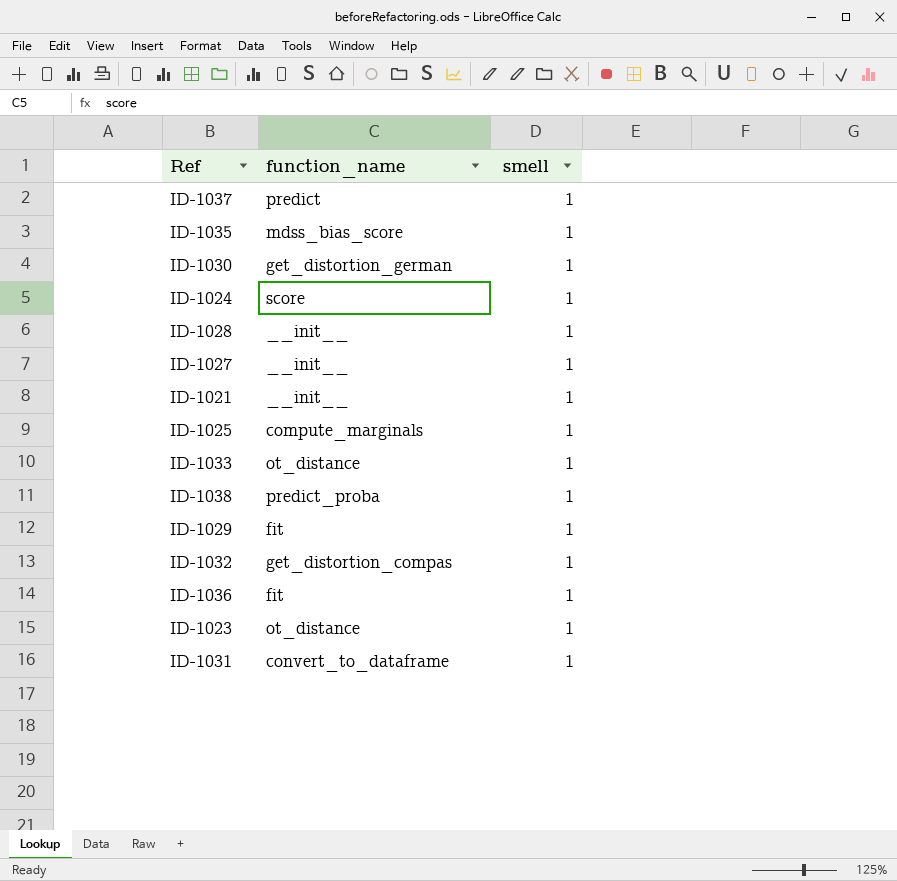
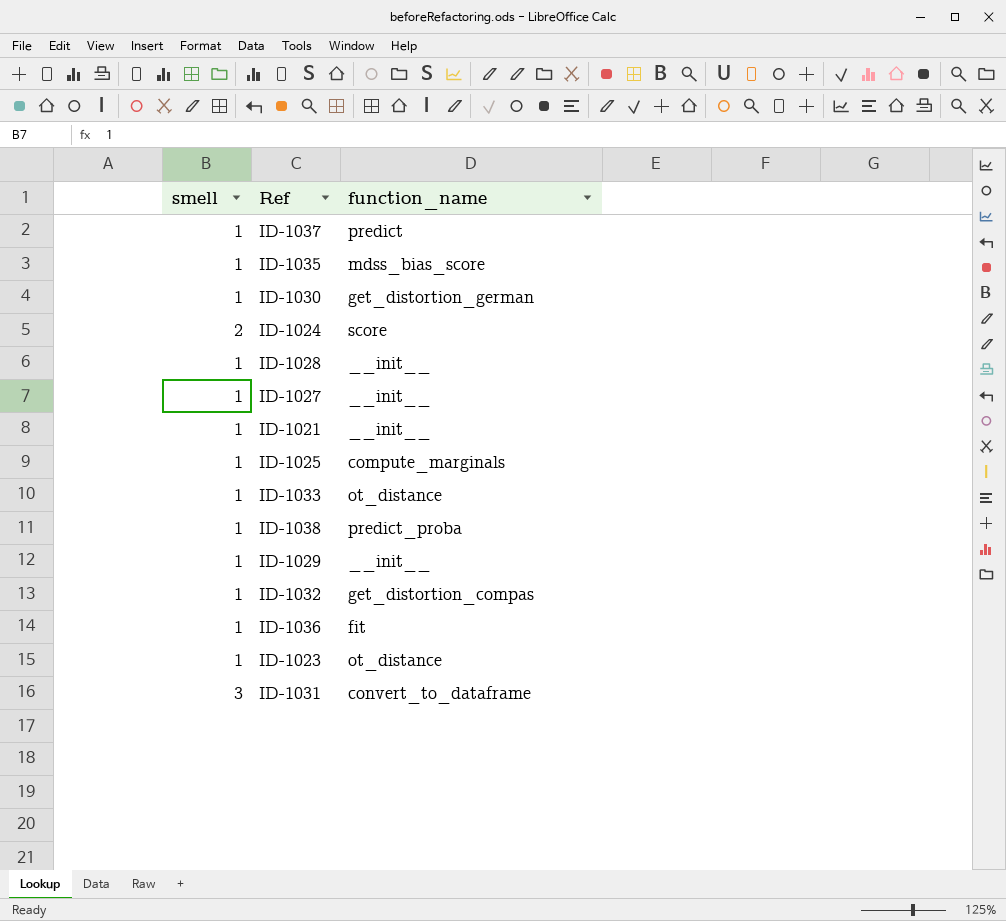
column smell | position: 3 -> 1
ID-1024 | smell: 1 -> 2
ID-1029 | function_name: fit -> __init__
ID-1031 | smell: 1 -> 3

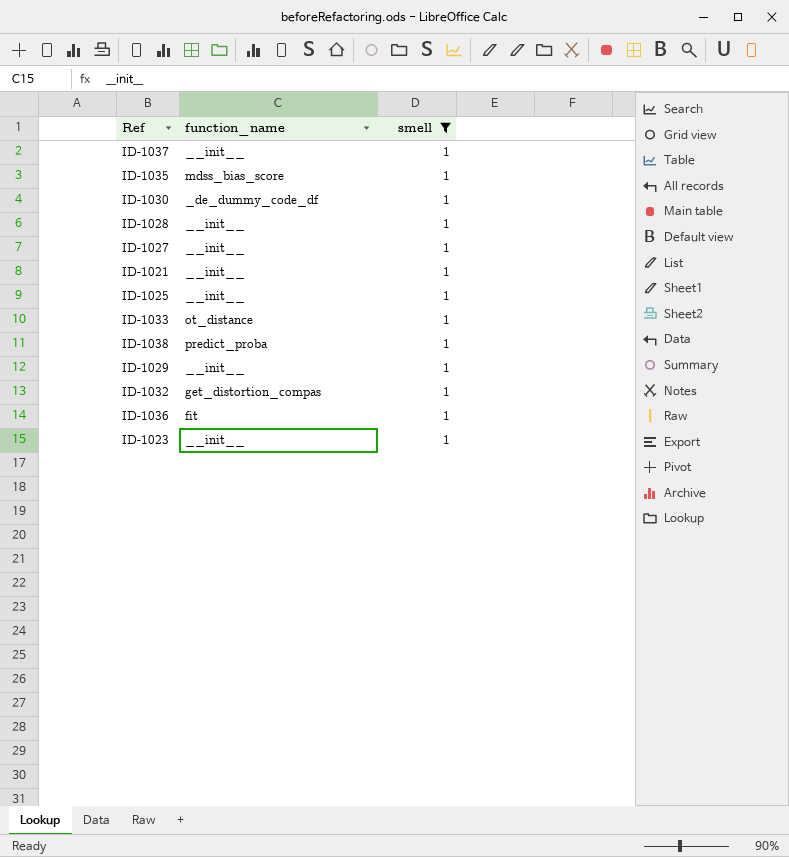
filter: none -> smell = 1
column smell | position: 1 -> 3
ID-1037 | function_name: predict -> __init__
ID-1030 | function_name: get_distortion_german -> _de_dummy_code_df
ID-1025 | function_name: compute_marginals -> __init__
ID-1023 | function_name: ot_distance -> __init__

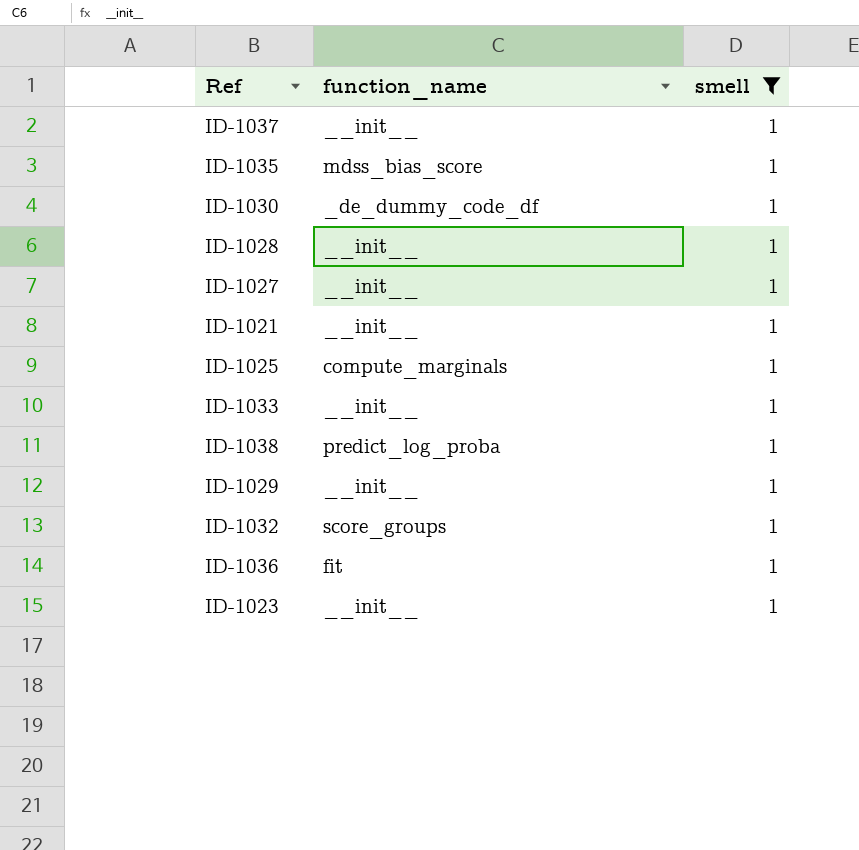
ID-1025 | function_name: __init__ -> compute_marginals
ID-1033 | function_name: ot_distance -> __init__
ID-1038 | function_name: predict_proba -> predict_log_proba
ID-1032 | function_name: get_distortion_compas -> score_groups

